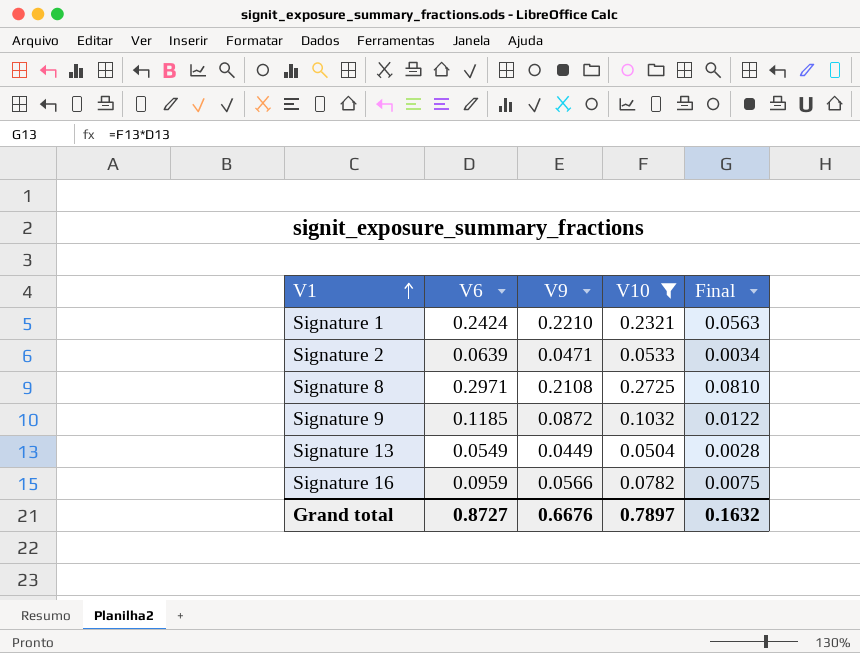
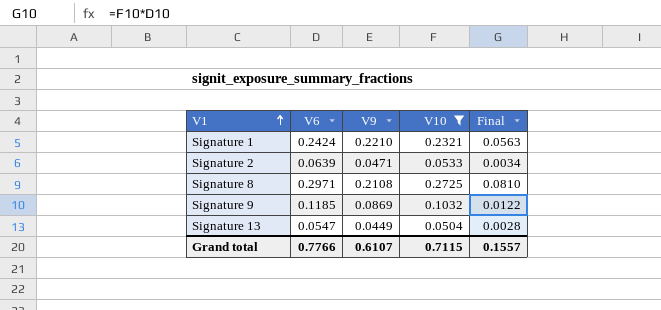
row Signature 16: 0.0959 | 0.0566 | 0.0782 | 0.0075 -> none
Signature 9 | V9: 0.0872 -> 0.0869
Signature 13 | V6: 0.0549 -> 0.0547
Grand total | V6: 0.8727 -> 0.7766
Grand total | V9: 0.6676 -> 0.6107
Grand total | V10: 0.7897 -> 0.7115
Grand total | Final: 0.1632 -> 0.1557

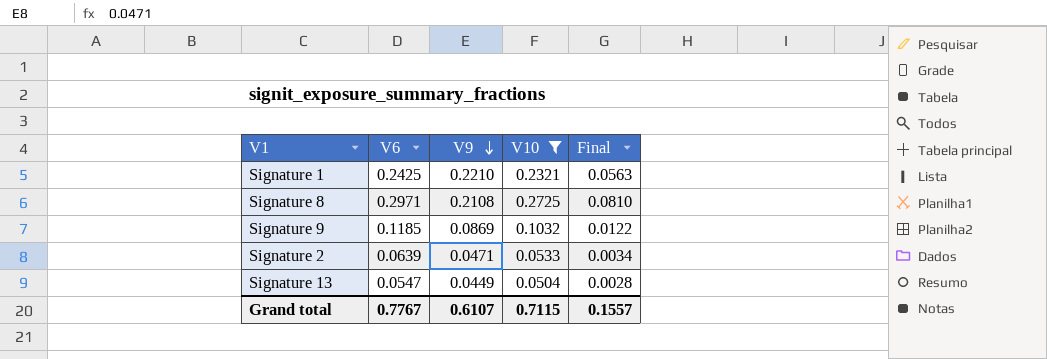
row order: V1 ascending -> V9 descending
Signature 1 | V6: 0.2424 -> 0.2425
Grand total | V6: 0.7766 -> 0.7767

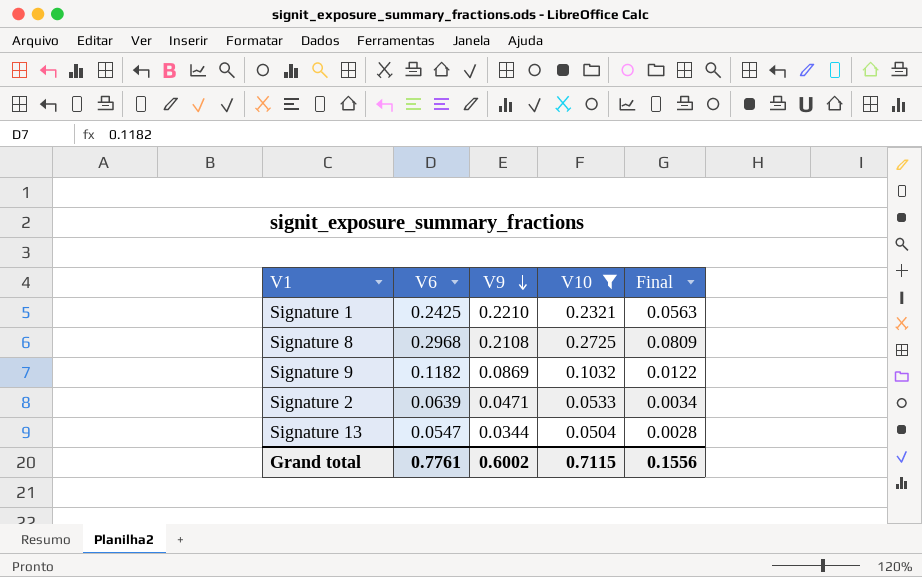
Signature 8 | V6: 0.2971 -> 0.2968
Signature 8 | Final: 0.0810 -> 0.0809
Signature 9 | V6: 0.1185 -> 0.1182
Signature 13 | V9: 0.0449 -> 0.0344
Grand total | V6: 0.7767 -> 0.7761
Grand total | V9: 0.6107 -> 0.6002
Grand total | Final: 0.1557 -> 0.1556

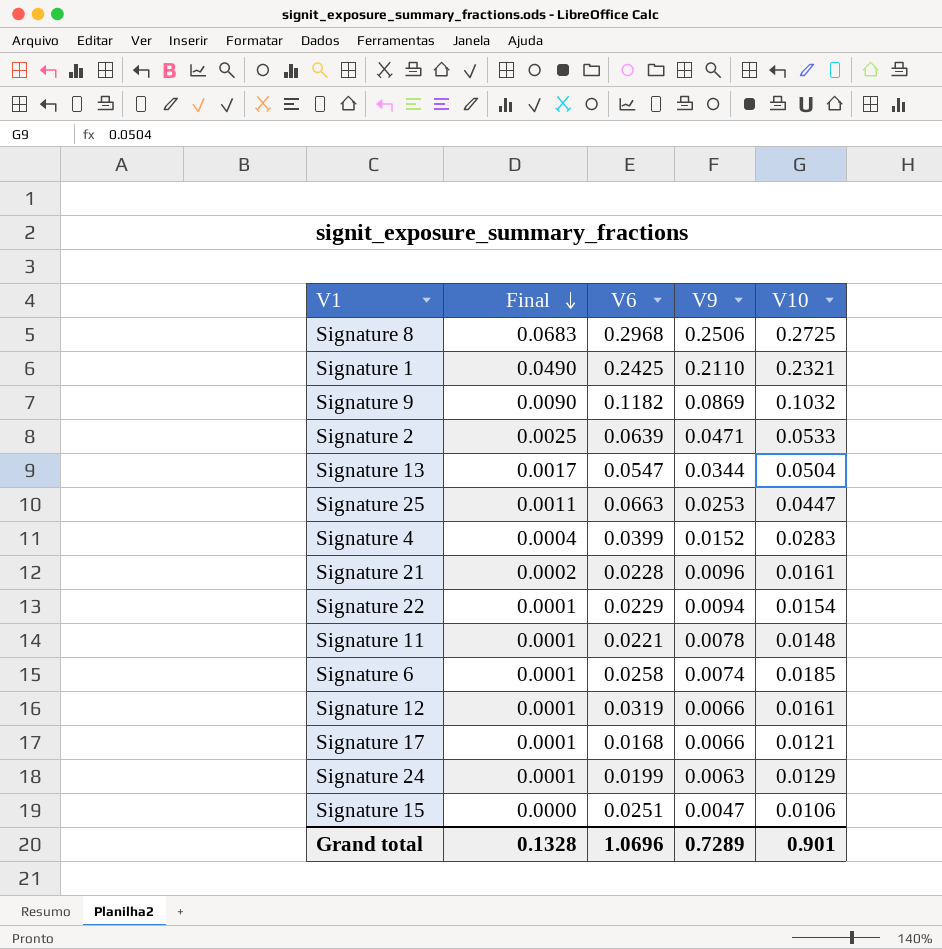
filter: V10 >= 0.0504 -> none
row order: V9 descending -> Final descending
column Final | formula: [V6] * [V10] -> [V9] * [V10]
column Final | position: 5 -> 2
Signature 8 | V9: 0.2108 -> 0.2506
Signature 1 | V9: 0.2210 -> 0.2110
Grand total | Final: 0.1556 -> 0.1328
Grand total | V6: 0.7761 -> 1.0696
Grand total | V9: 0.6002 -> 0.7289
Grand total | V10: 0.7115 -> 0.901

